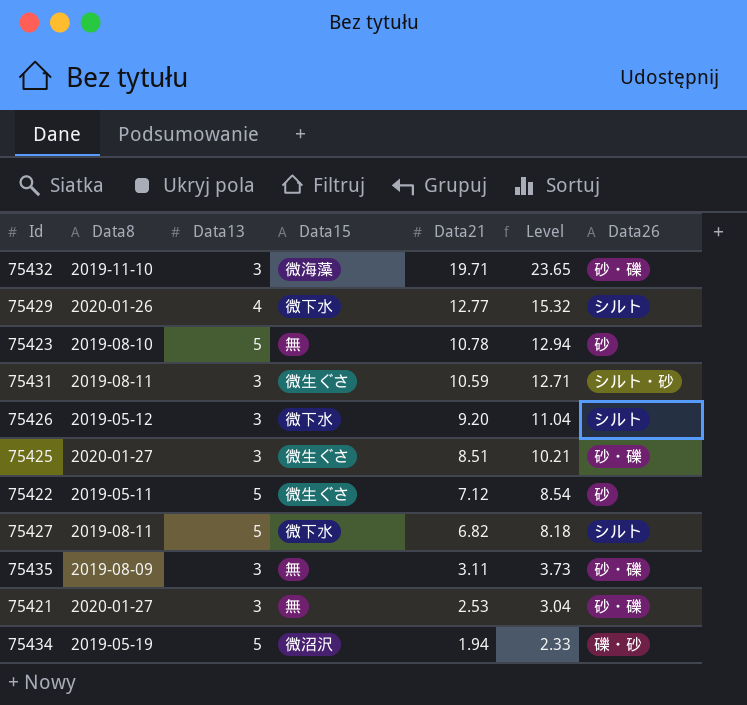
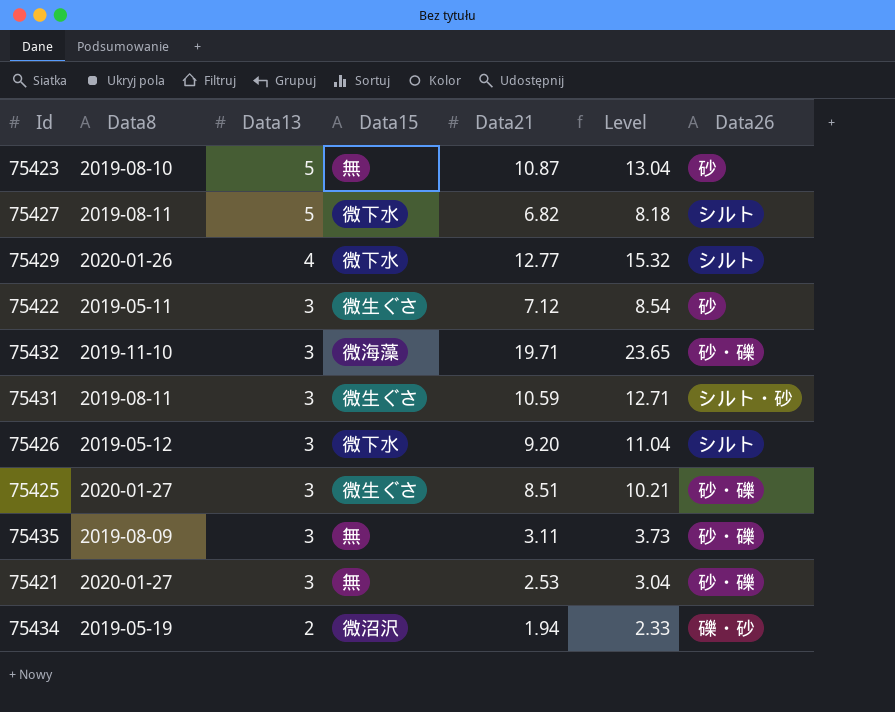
row order: Data21 descending -> Data13 descending
75423 | Data21: 10.78 -> 10.87
75423 | Level: 12.94 -> 13.04
75422 | Data13: 5 -> 3
75434 | Data13: 5 -> 2

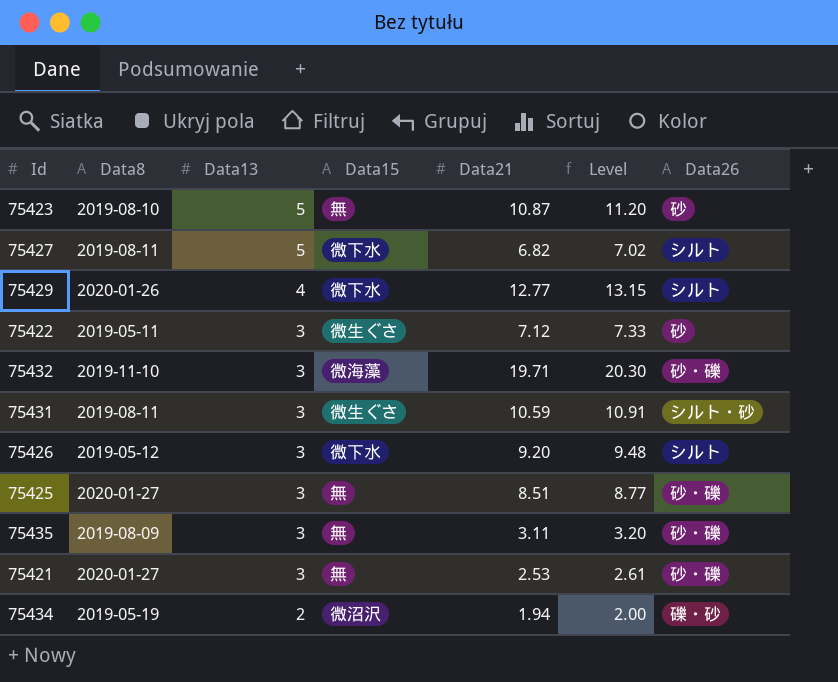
column Level | formula: [Data21] * 1.2 -> [Data21] * 1.03
75425 | Data15: 微生ぐさ -> 無

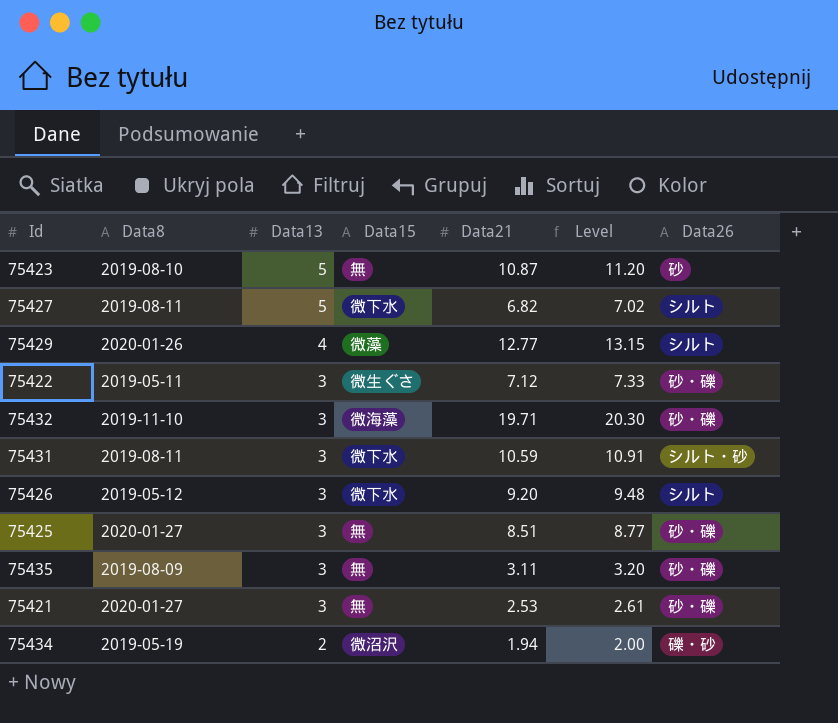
75429 | Data15: 微下水 -> 微藻
75422 | Data26: 砂 -> 砂・礫
75431 | Data15: 微生ぐさ -> 微下水

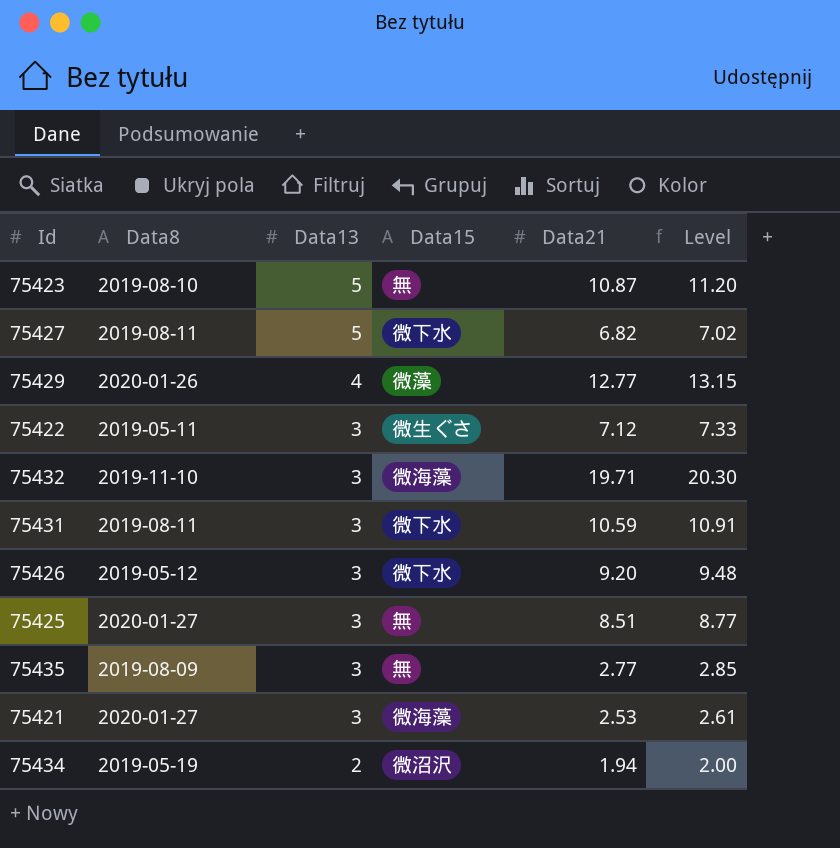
column Data26 | position: 7 -> none
75435 | Data21: 3.11 -> 2.77
75435 | Level: 3.20 -> 2.85
75421 | Data15: 無 -> 微海藻

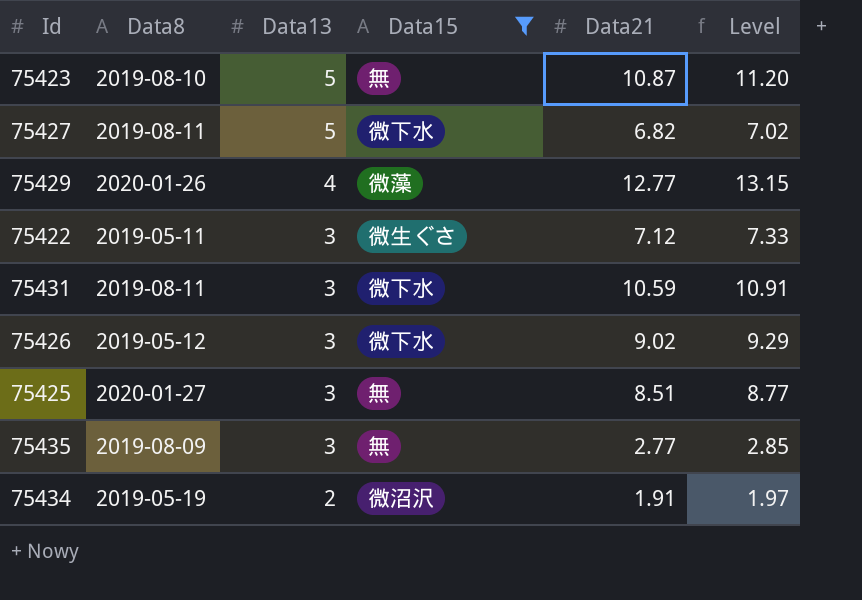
filter: none -> Data15 != 微海藻
75426 | Data21: 9.20 -> 9.02
75426 | Level: 9.48 -> 9.29
75434 | Data21: 1.94 -> 1.91
75434 | Level: 2.00 -> 1.97

